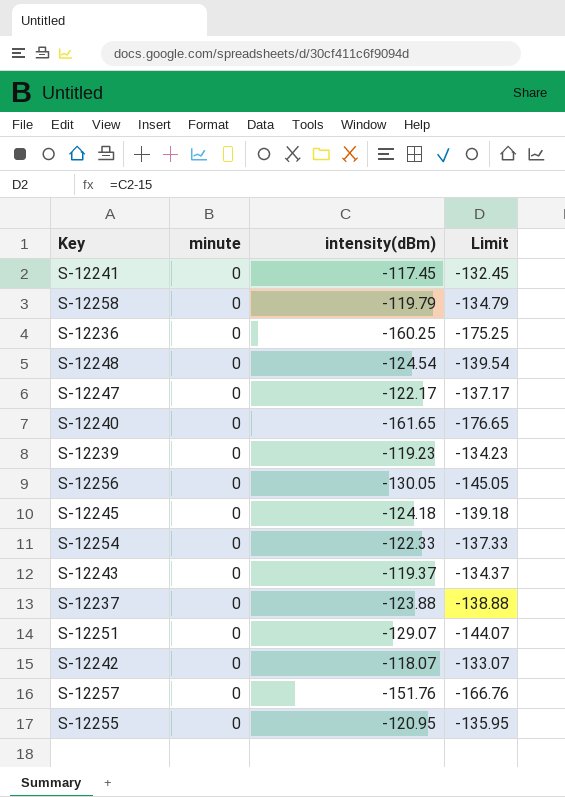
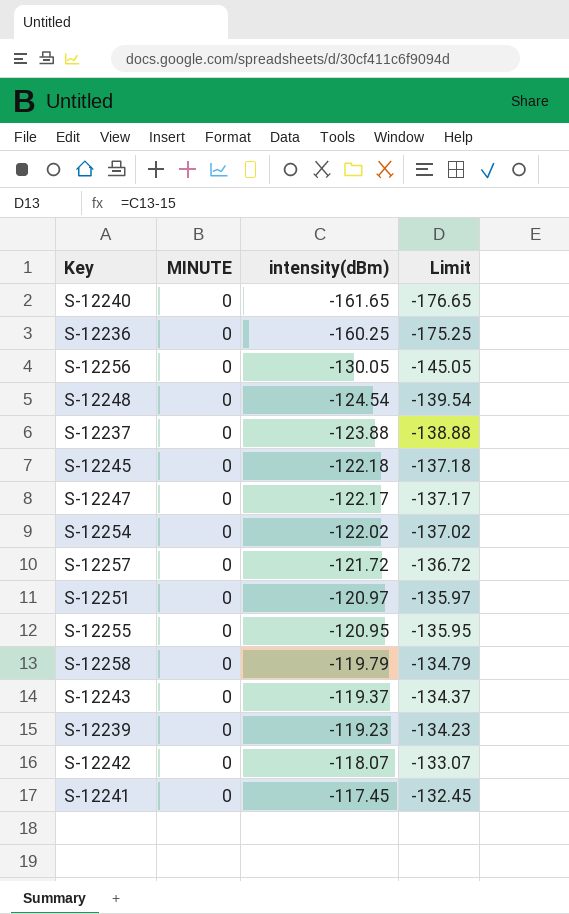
row order: none -> intensity(dBm) ascending
column name: minute -> MINUTE
S-12245 | intensity(dBm): -124.18 -> -122.18
S-12245 | Limit: -139.18 -> -137.18
S-12254 | intensity(dBm): -122.33 -> -122.02
S-12254 | Limit: -137.33 -> -137.02
S-12257 | intensity(dBm): -151.76 -> -121.72
S-12257 | Limit: -166.76 -> -136.72
S-12251 | intensity(dBm): -129.07 -> -120.97
S-12251 | Limit: -144.07 -> -135.97

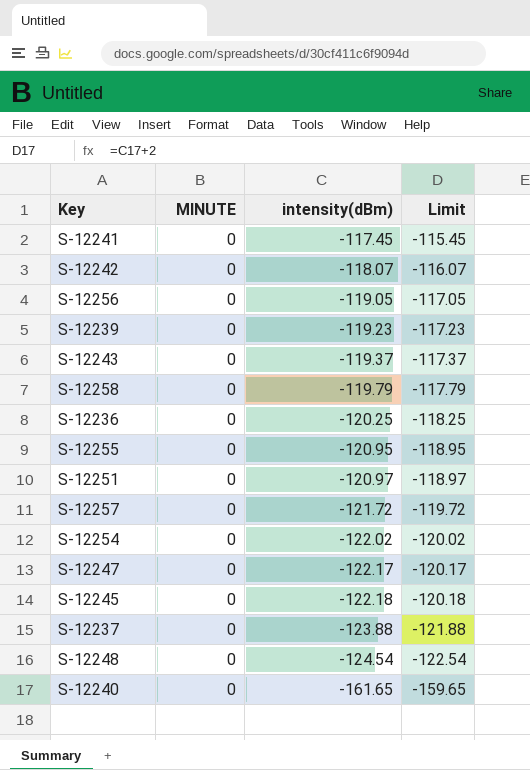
row order: intensity(dBm) ascending -> intensity(dBm) descending
column Limit | formula: [intensity(dBm)] - 15 -> [intensity(dBm)] + 2
S-12256 | intensity(dBm): -130.05 -> -119.05
S-12236 | intensity(dBm): -160.25 -> -120.25

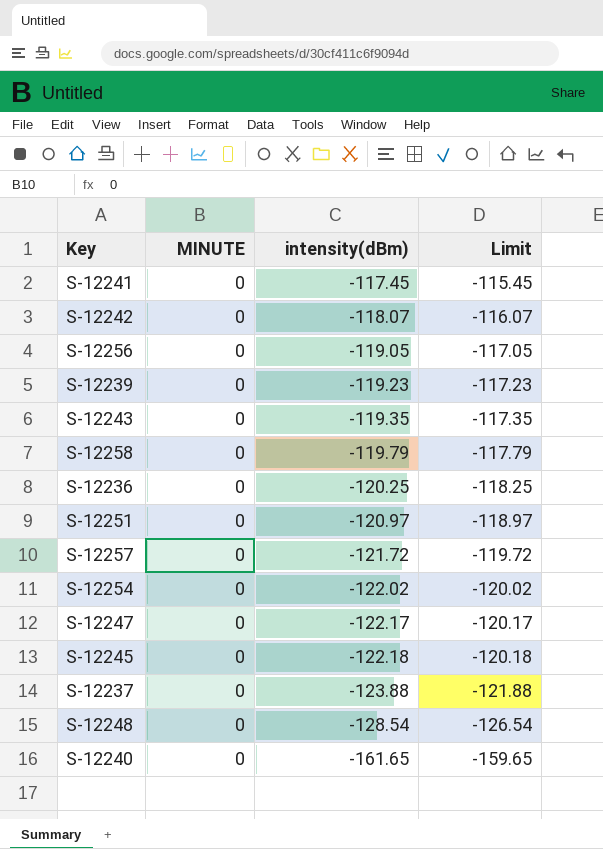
row S-12255: 0 | -120.95 | -118.95 -> none
S-12243 | intensity(dBm): -119.37 -> -119.35
S-12243 | Limit: -117.37 -> -117.35
S-12248 | intensity(dBm): -124.54 -> -128.54
S-12248 | Limit: -122.54 -> -126.54

